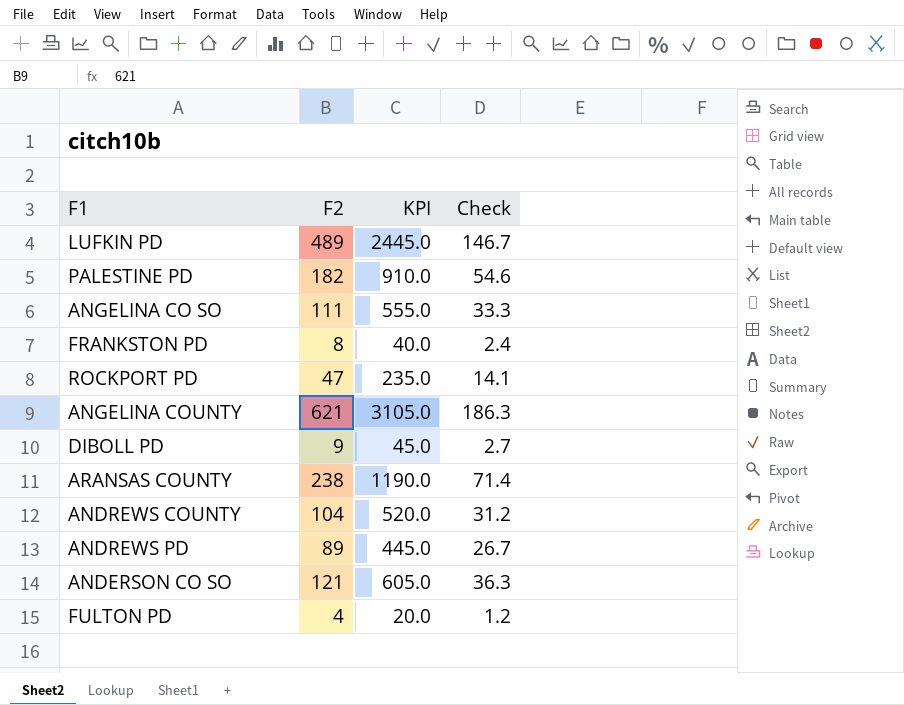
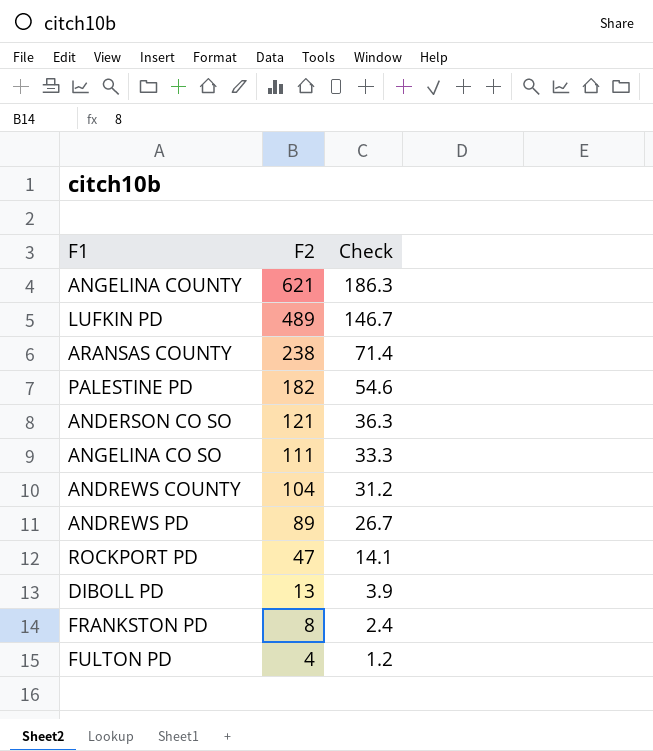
row order: none -> F2 descending
column KPI | formula: [F2] * 5 -> none
DIBOLL PD | F2: 9 -> 13
DIBOLL PD | Check: 2.7 -> 3.9

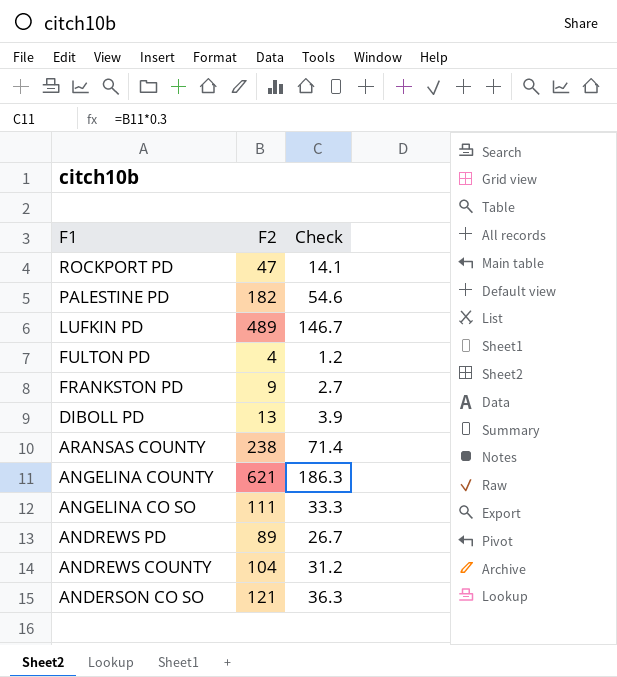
row order: F2 descending -> F1 descending
FRANKSTON PD | F2: 8 -> 9
FRANKSTON PD | Check: 2.4 -> 2.7

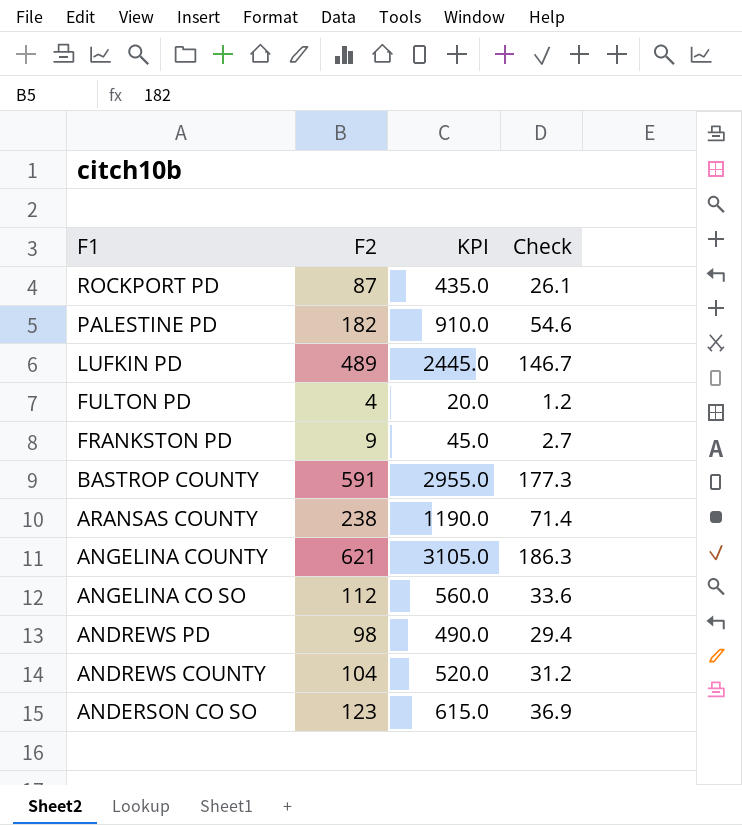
column KPI | formula: none -> [F2] * 5
row DIBOLL PD: 13 | 3.9 -> none
ROCKPORT PD | F2: 47 -> 87
ROCKPORT PD | Check: 14.1 -> 26.1
row BASTROP COUNTY: none -> 591 | 2955.0 | 177.3
ANGELINA CO SO | F2: 111 -> 112
ANGELINA CO SO | Check: 33.3 -> 33.6
ANDREWS PD | F2: 89 -> 98
ANDREWS PD | Check: 26.7 -> 29.4
ANDERSON CO SO | F2: 121 -> 123
ANDERSON CO SO | Check: 36.3 -> 36.9

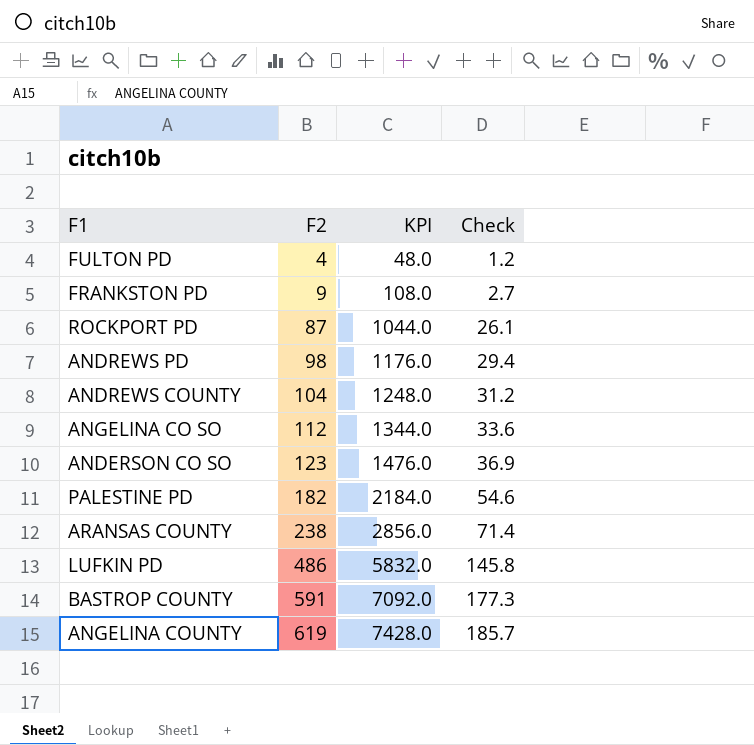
row order: F1 descending -> F2 ascending
column KPI | formula: [F2] * 5 -> [F2] * 12
LUFKIN PD | F2: 489 -> 486
LUFKIN PD | Check: 146.7 -> 145.8
ANGELINA COUNTY | F2: 621 -> 619
ANGELINA COUNTY | Check: 186.3 -> 185.7

